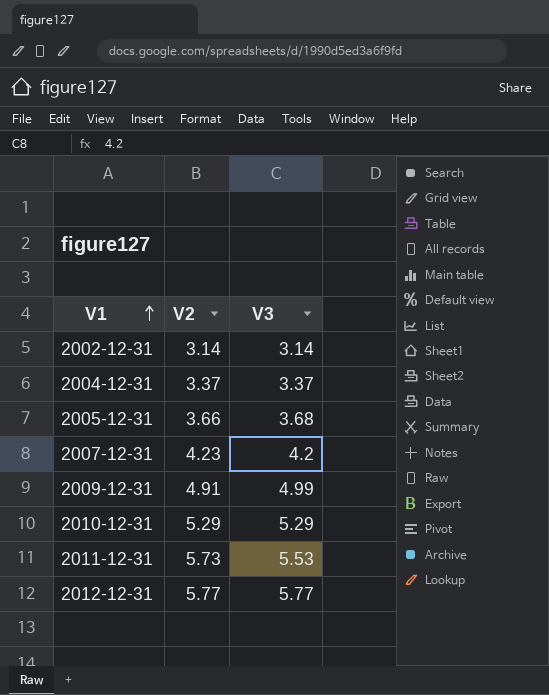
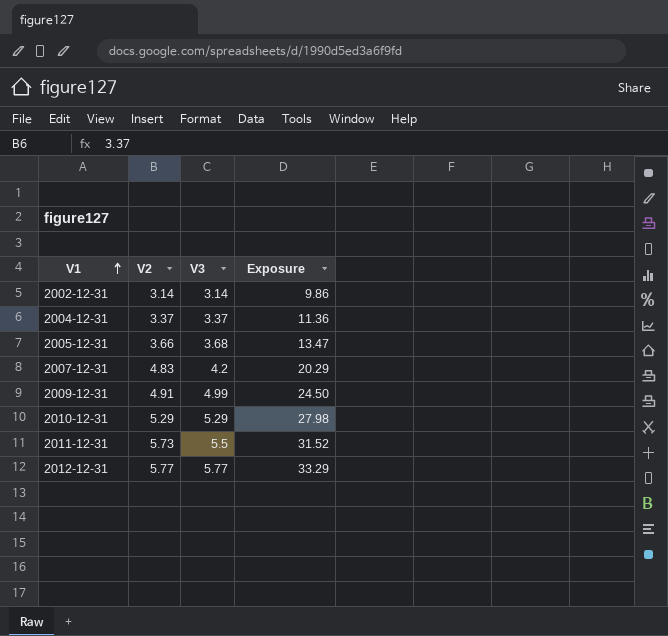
column Exposure | formula: none -> [V2] * [V3]
2007-12-31 | V2: 4.23 -> 4.83
2011-12-31 | V3: 5.53 -> 5.5

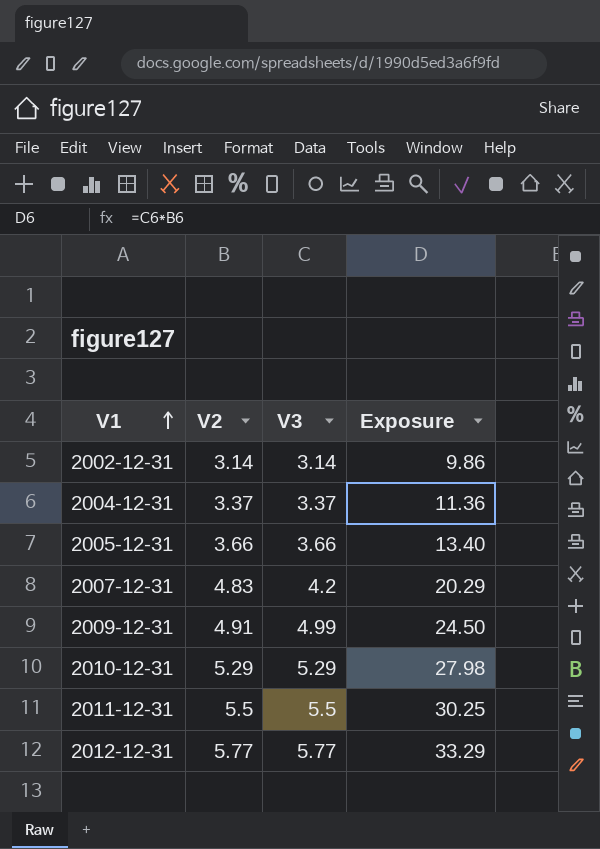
2005-12-31 | V3: 3.68 -> 3.66
2005-12-31 | Exposure: 13.47 -> 13.40
2011-12-31 | V2: 5.73 -> 5.5
2011-12-31 | Exposure: 31.52 -> 30.25

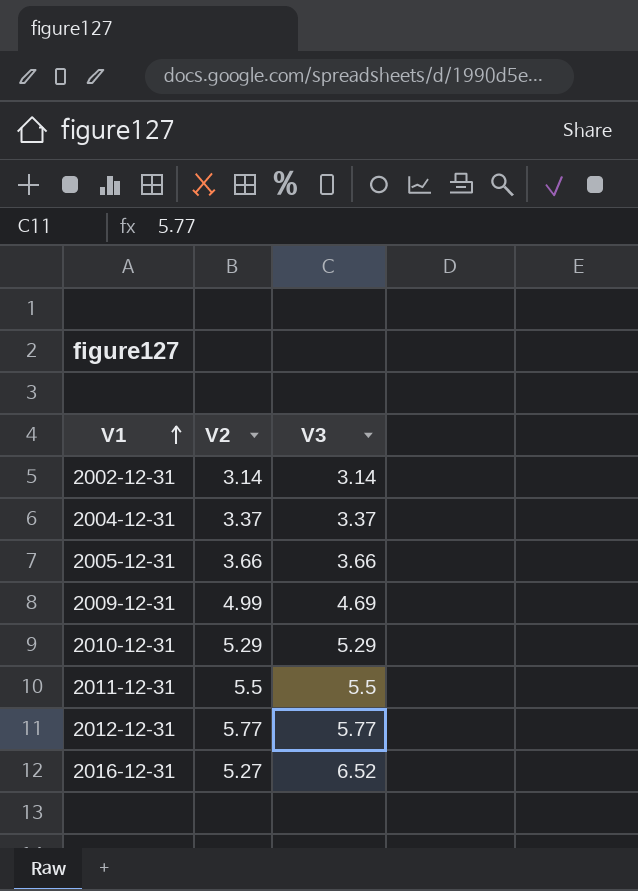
column Exposure | formula: [V2] * [V3] -> none
row 2007-12-31: 4.83 | 4.2 | 20.29 -> none
2009-12-31 | V2: 4.91 -> 4.99
2009-12-31 | V3: 4.99 -> 4.69
row 2016-12-31: none -> 5.27 | 6.52

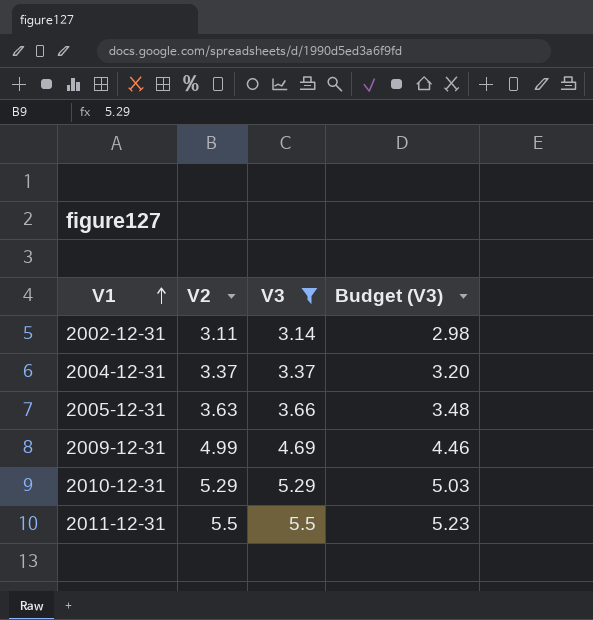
filter: none -> V3 <= 5.5
column Budget (V3) | formula: none -> [V3] * 0.95
2002-12-31 | V2: 3.14 -> 3.11
2005-12-31 | V2: 3.66 -> 3.63

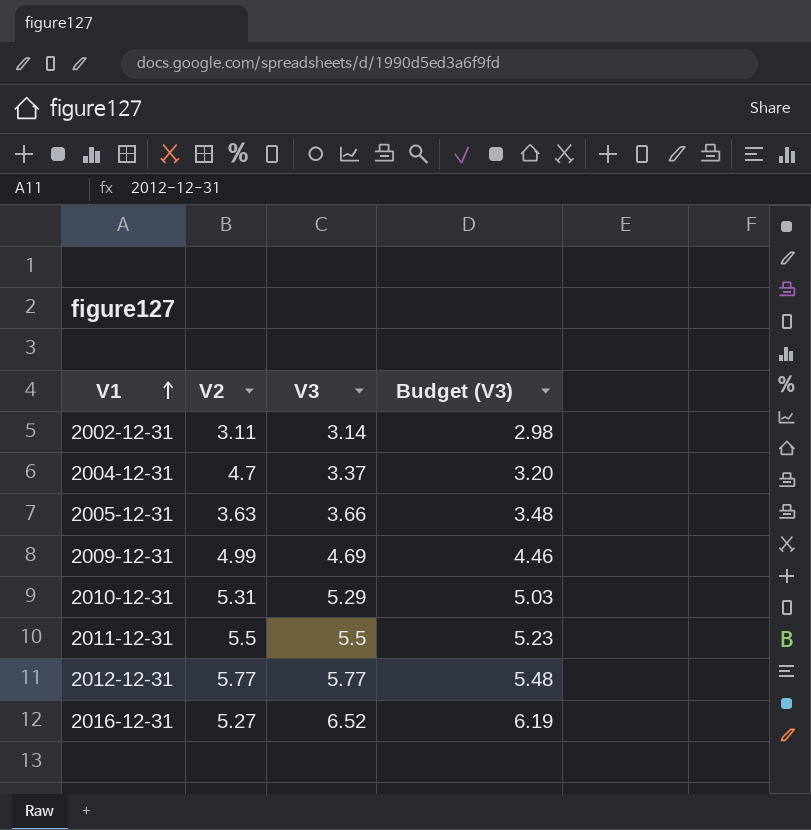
filter: V3 <= 5.5 -> none
2004-12-31 | V2: 3.37 -> 4.7
2010-12-31 | V2: 5.29 -> 5.31

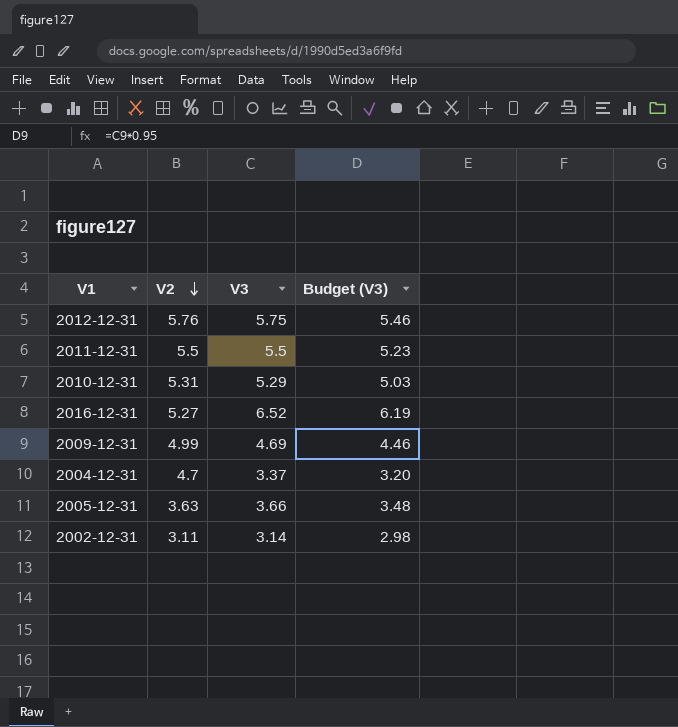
row order: V1 ascending -> V2 descending
2012-12-31 | V2: 5.77 -> 5.76
2012-12-31 | V3: 5.77 -> 5.75
2012-12-31 | Budget (V3): 5.48 -> 5.46

